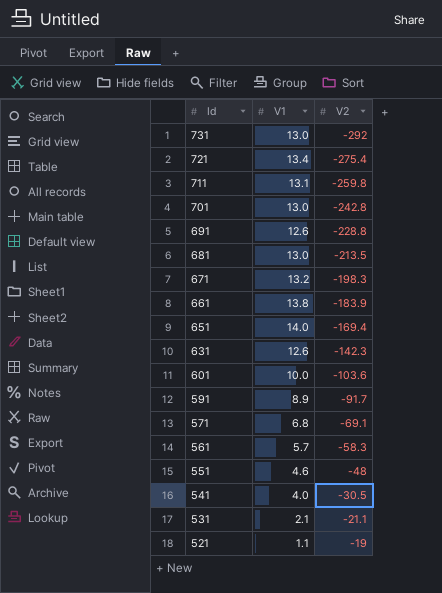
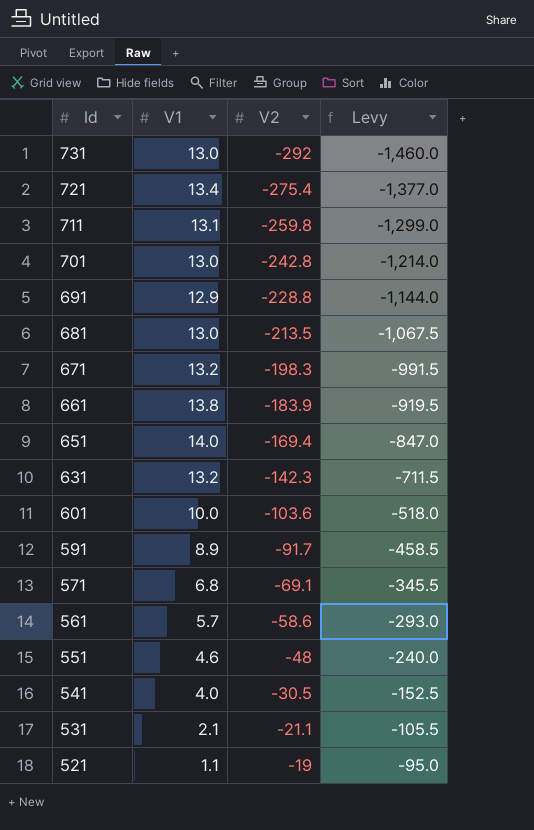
column Levy | formula: none -> [V2] * 5
691 | V1: 12.6 -> 12.9
631 | V1: 12.6 -> 13.2
561 | V2: -58.3 -> -58.6

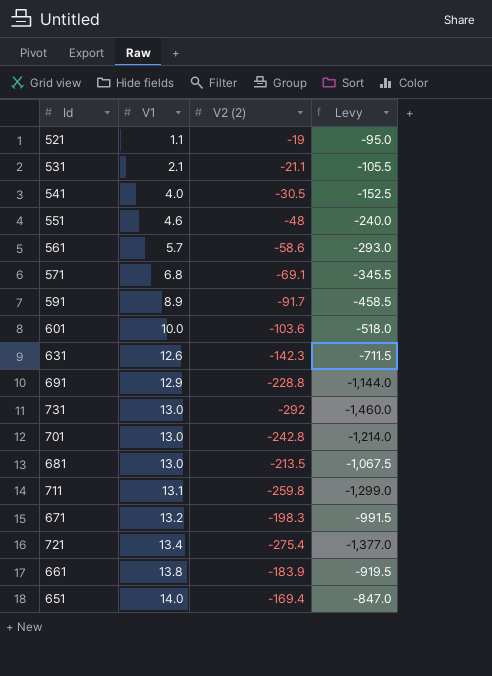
row order: Id descending -> V1 ascending
column name: V2 -> V2 (2)
631 | V1: 13.2 -> 12.6

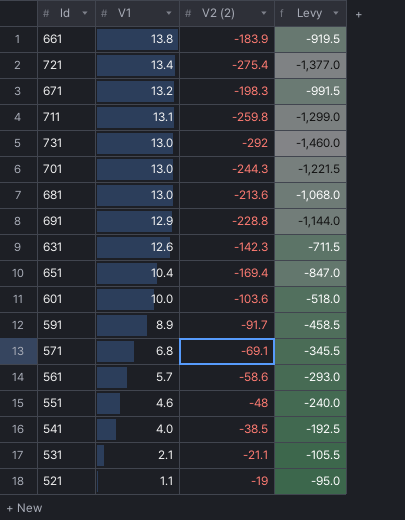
row order: V1 ascending -> V1 descending
701 | V2 (2): -242.8 -> -244.3
701 | Levy: -1,214.0 -> -1,221.5
681 | V2 (2): -213.5 -> -213.6
681 | Levy: -1,067.5 -> -1,068.0
651 | V1: 14.0 -> 10.4
541 | V2 (2): -30.5 -> -38.5
541 | Levy: -152.5 -> -192.5

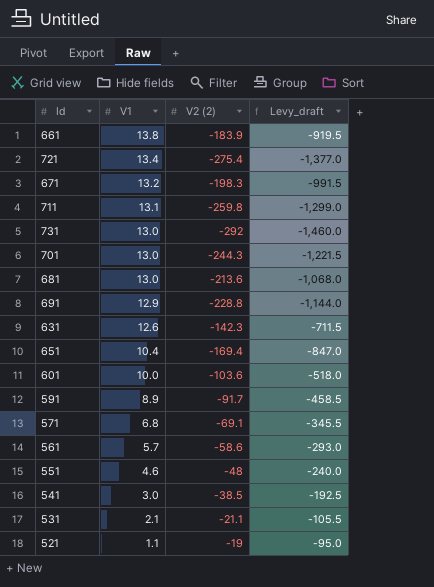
column name: Levy -> Levy_draft
541 | V1: 4.0 -> 3.0

